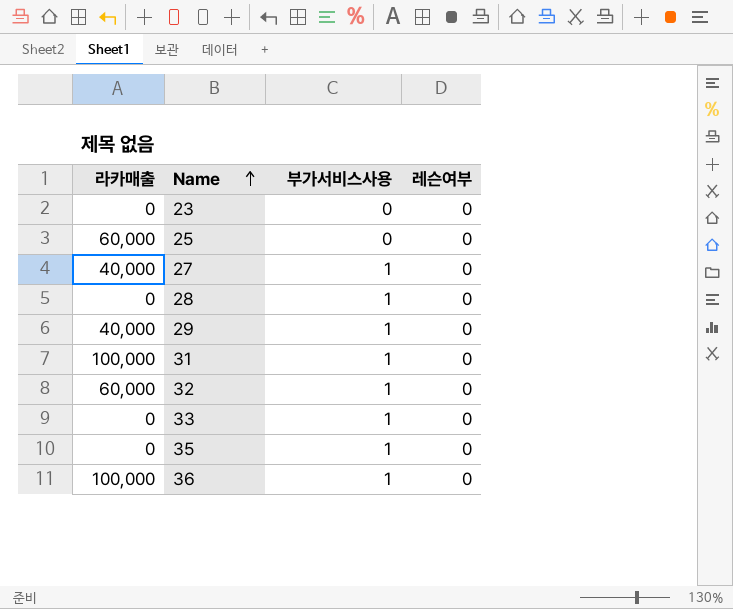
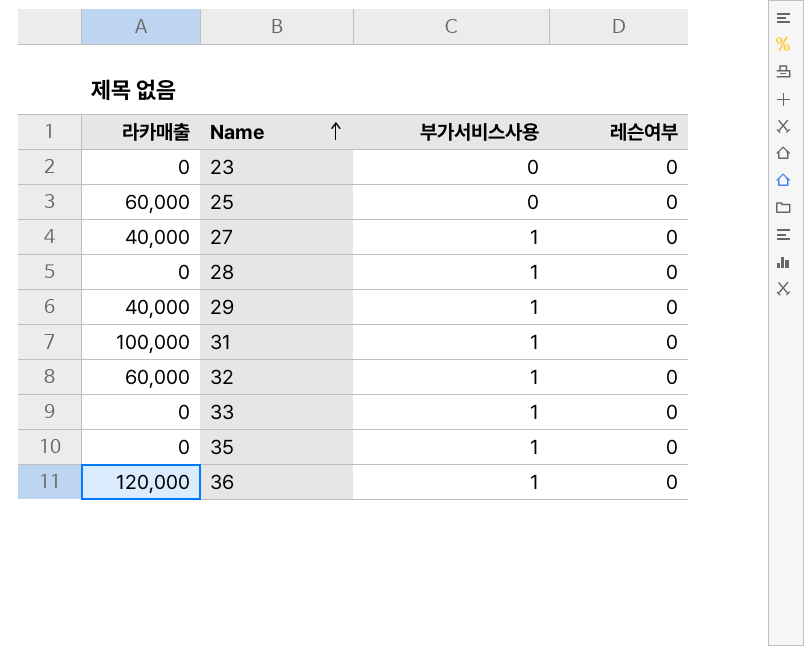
36 | 라카매출: 100,000 -> 120,000

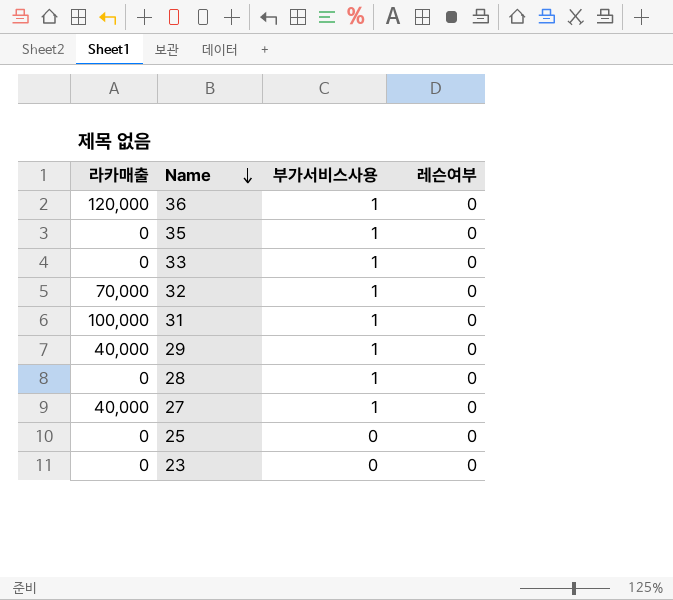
row order: Name ascending -> Name descending
32 | 라카매출: 60,000 -> 70,000
25 | 라카매출: 60,000 -> 0

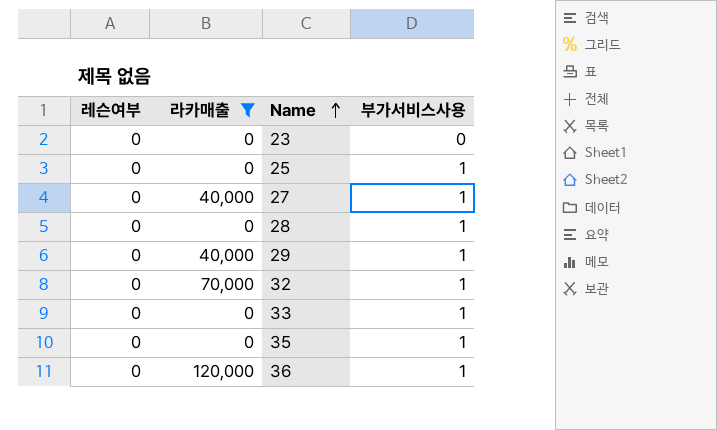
filter: none -> 라카매출 != 100,000
row order: Name descending -> Name ascending
column 레슨여부 | position: 4 -> 1
25 | 부가서비스사용: 0 -> 1

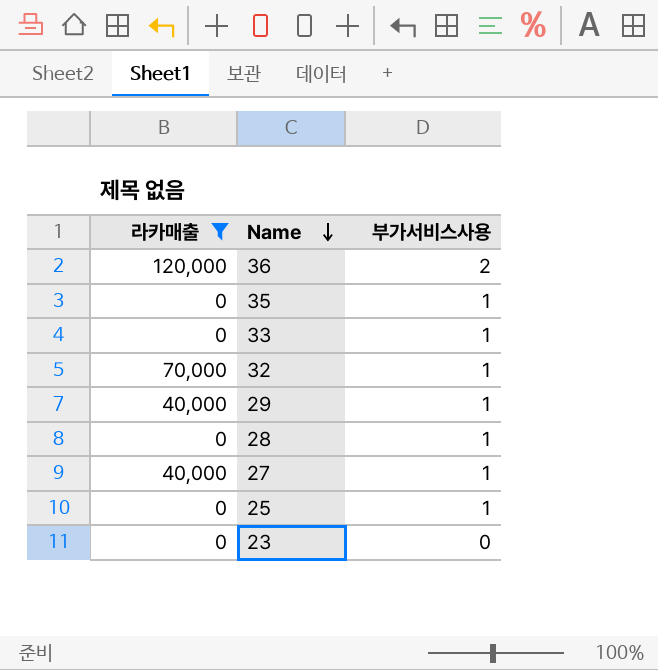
row order: Name ascending -> Name descending
column 레슨여부 | position: 1 -> none
36 | 부가서비스사용: 1 -> 2

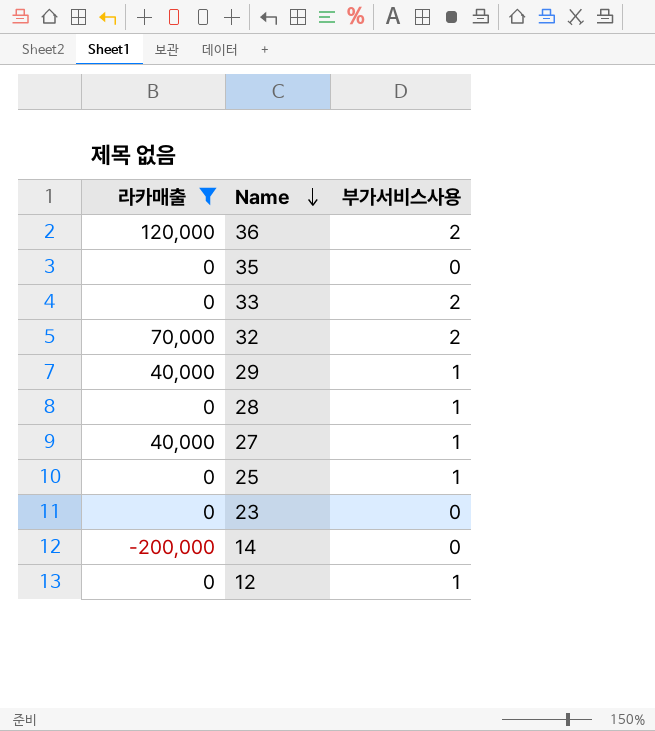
35 | 부가서비스사용: 1 -> 0
33 | 부가서비스사용: 1 -> 2
32 | 부가서비스사용: 1 -> 2
row 14: none -> -200,000 | 0
row 12: none -> 0 | 1

